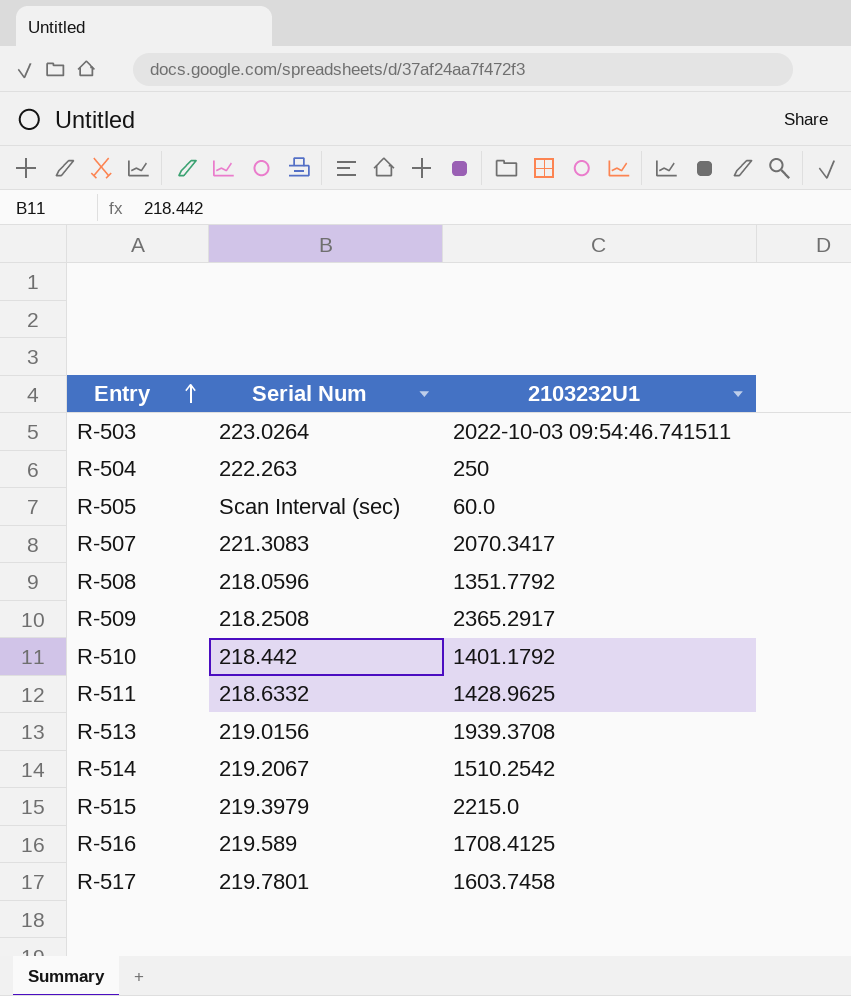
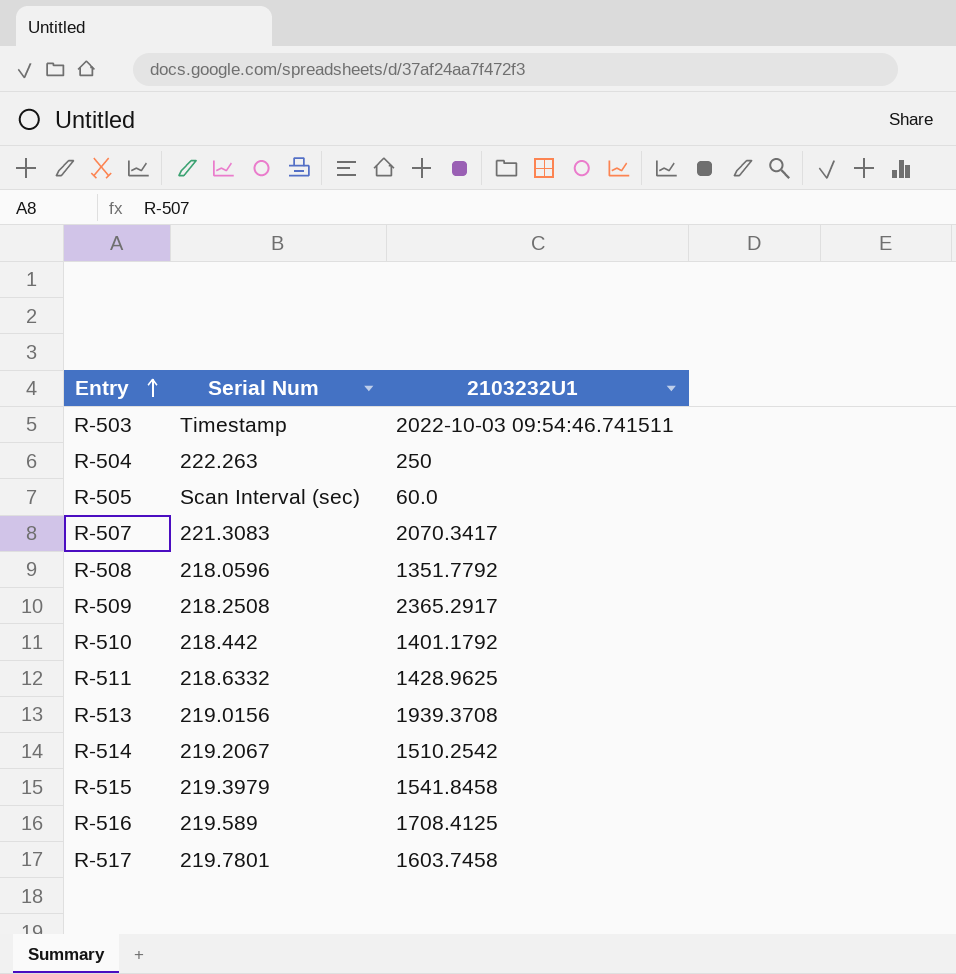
R-503 | Serial Num: 223.0264 -> Timestamp
R-515 | 2103232U1: 2215.0 -> 1541.8458

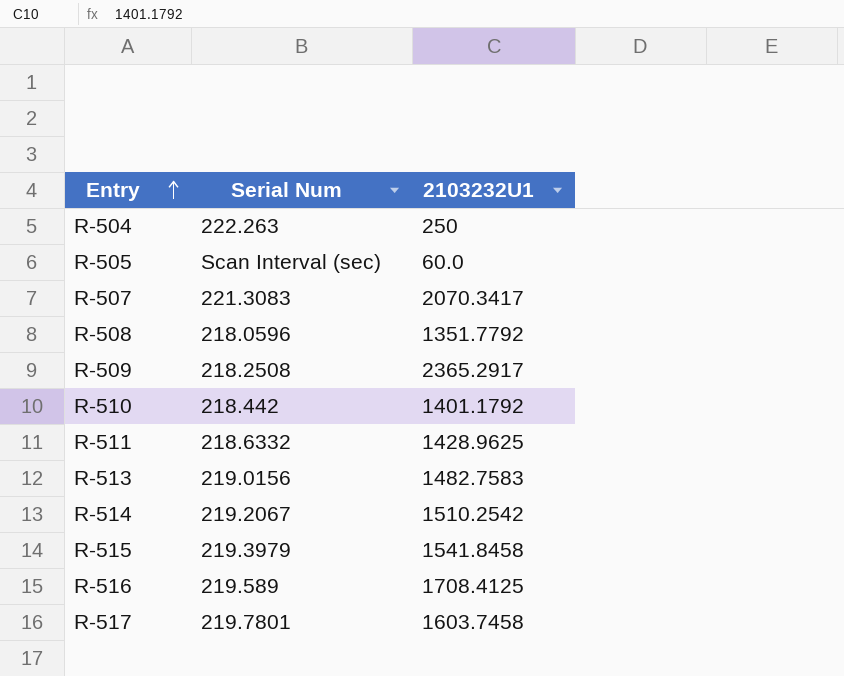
row R-503: Timestamp | 2022-10-03 09:54:46.741511 -> none
R-513 | 2103232U1: 1939.3708 -> 1482.7583

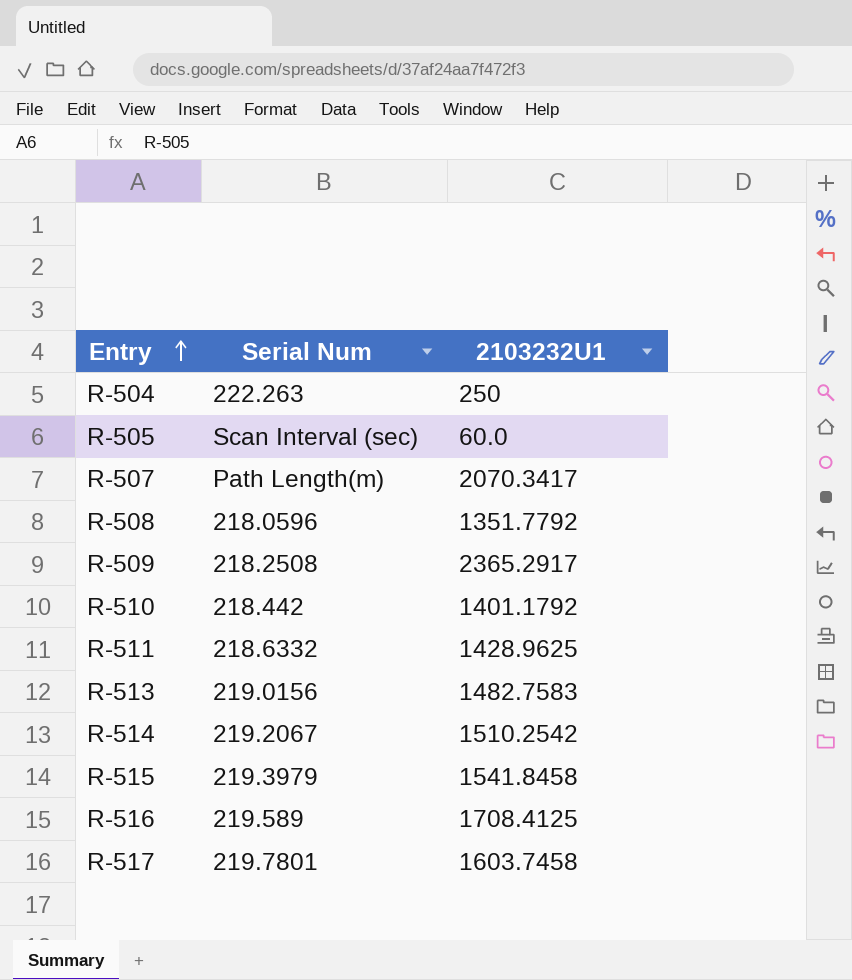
R-507 | Serial Num: 221.3083 -> Path Length(m)

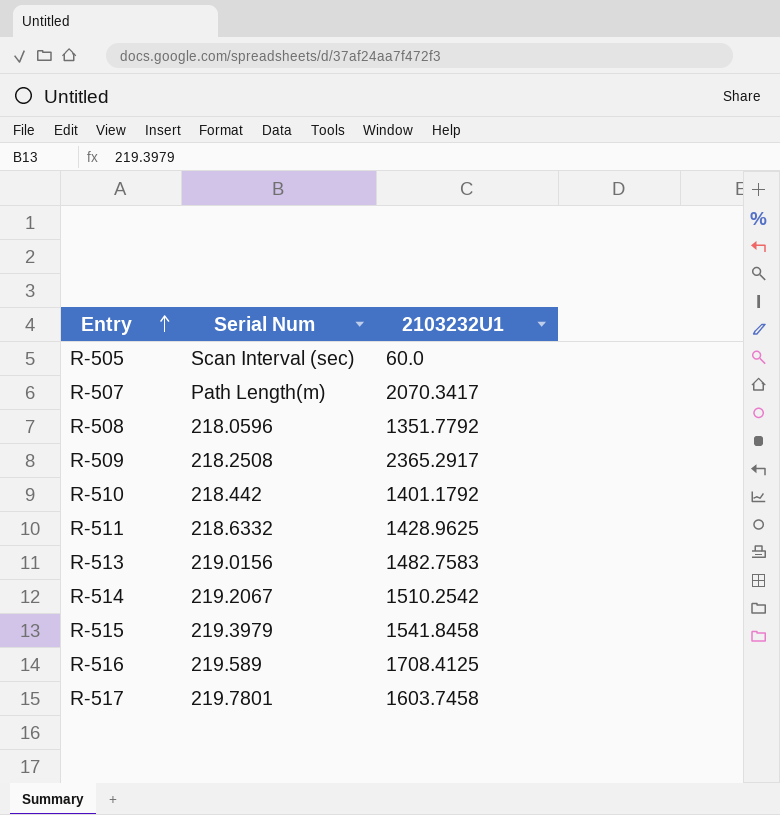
row R-504: 222.263 | 250 -> none

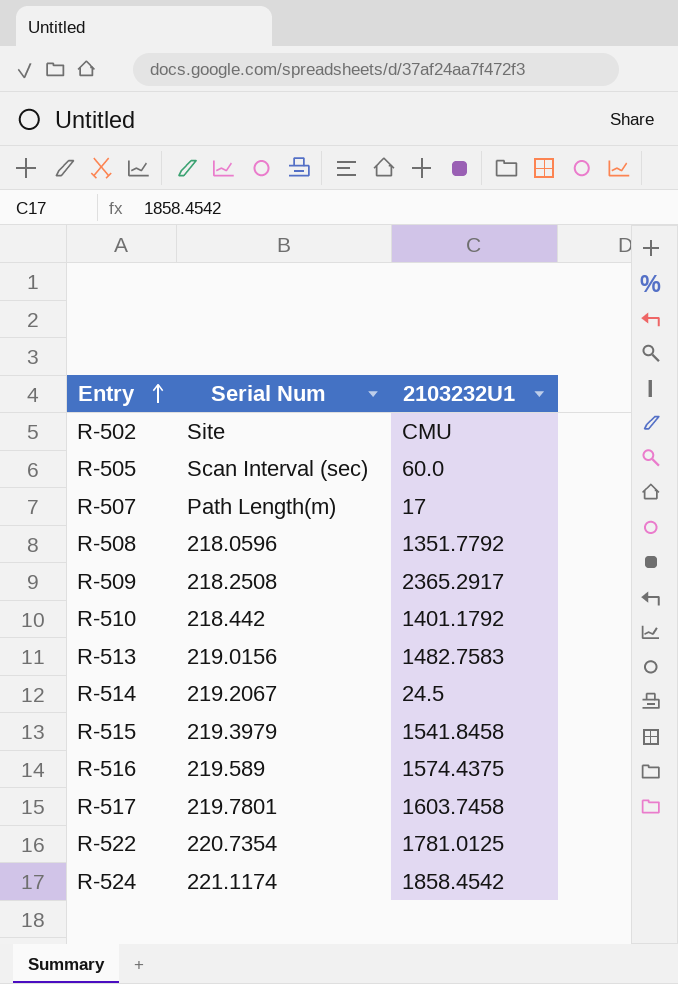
row R-511: 218.6332 | 1428.9625 -> none
row R-502: none -> Site | CMU
R-507 | 2103232U1: 2070.3417 -> 17
R-514 | 2103232U1: 1510.2542 -> 24.5
R-516 | 2103232U1: 1708.4125 -> 1574.4375
row R-522: none -> 220.7354 | 1781.0125
row R-524: none -> 221.1174 | 1858.4542

